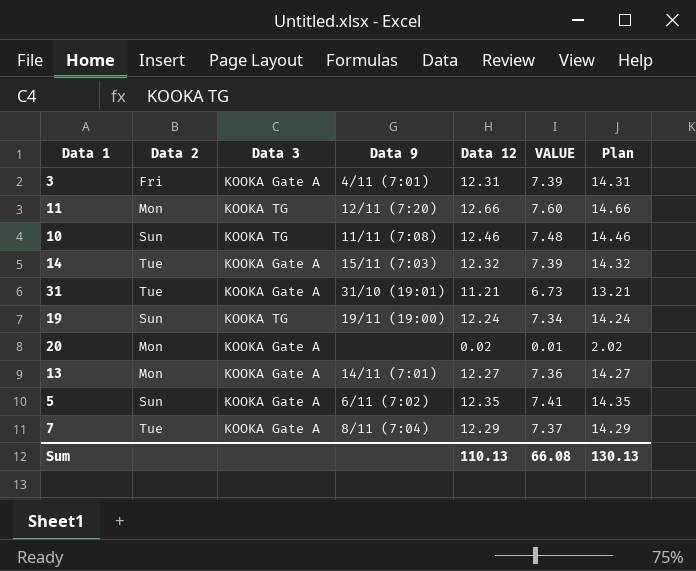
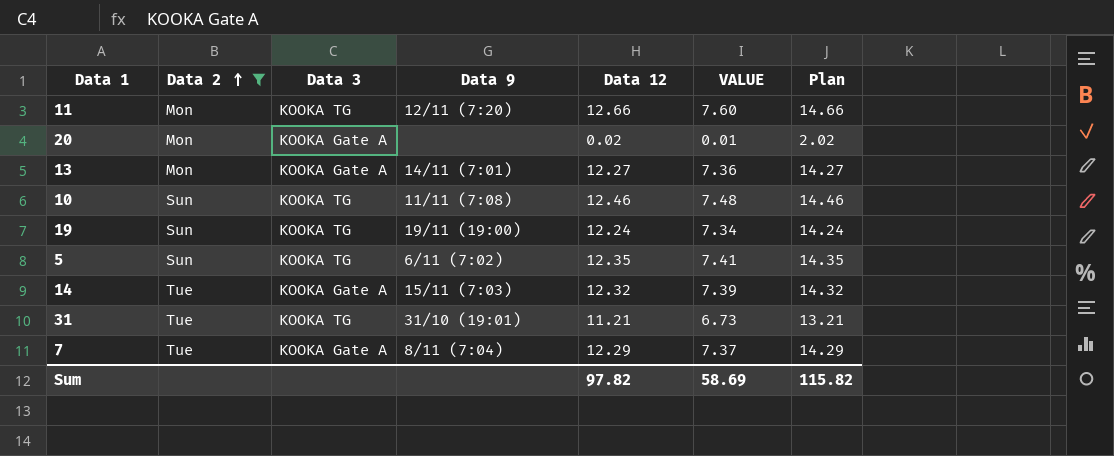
filter: none -> Data 2 != Fri
row order: none -> Data 2 ascending
5 | Data 3: KOOKA Gate A -> KOOKA TG
31 | Data 3: KOOKA Gate A -> KOOKA TG
Sum | Data 12: 110.13 -> 97.82
Sum | VALUE: 66.08 -> 58.69
Sum | Plan: 130.13 -> 115.82

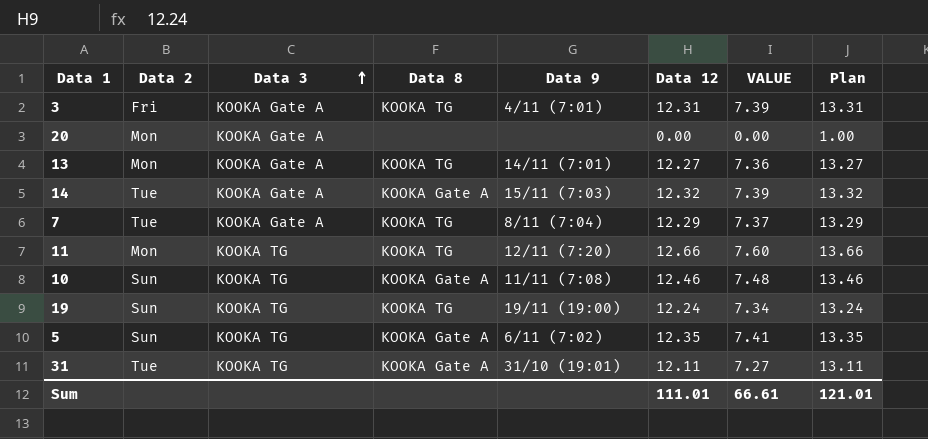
filter: Data 2 != Fri -> none
row order: Data 2 ascending -> Data 3 ascending
column Data 8 | position: none -> 4
column Plan | formula: [Data 12] + 2 -> [Data 12] + 1
20 | Data 12: 0.02 -> 0.00
20 | VALUE: 0.01 -> 0.00
31 | Data 12: 11.21 -> 12.11
31 | VALUE: 6.73 -> 7.27
Sum | Data 12: 97.82 -> 111.01
Sum | VALUE: 58.69 -> 66.61
Sum | Plan: 115.82 -> 121.01

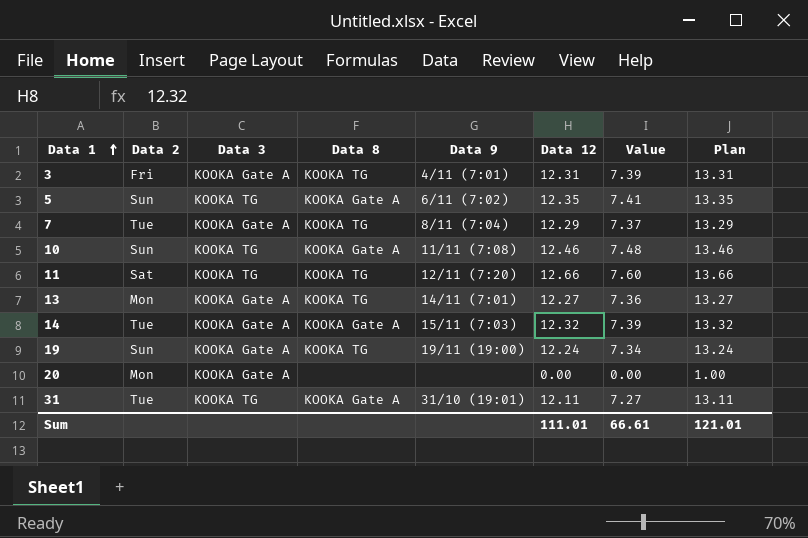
row order: Data 3 ascending -> Data 1 ascending
column name: VALUE -> Value
11 | Data 2: Mon -> Sat
19 | Data 3: KOOKA TG -> KOOKA Gate A

